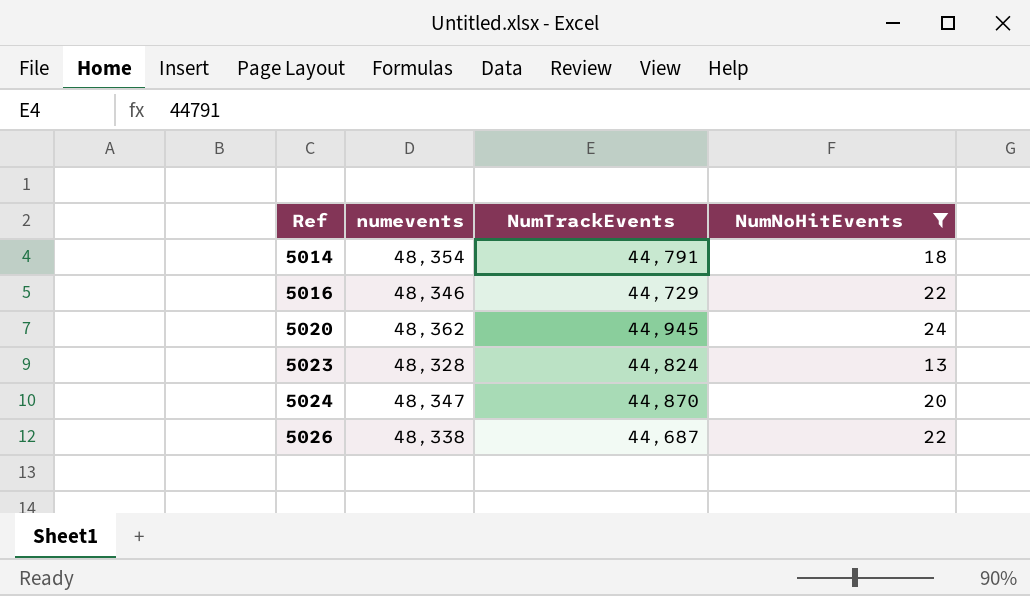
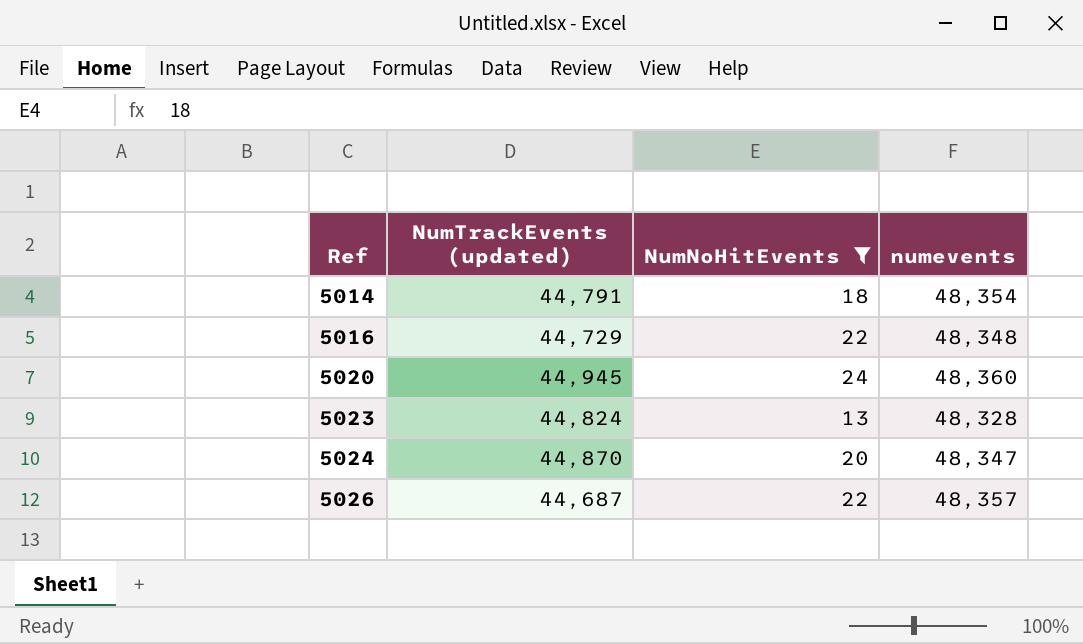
column name: NumTrackEvents -> NumTrackEvents (updated)
column numevents | position: 2 -> 4
5016 | numevents: 48,346 -> 48,348
5020 | numevents: 48,362 -> 48,360
5026 | numevents: 48,338 -> 48,357

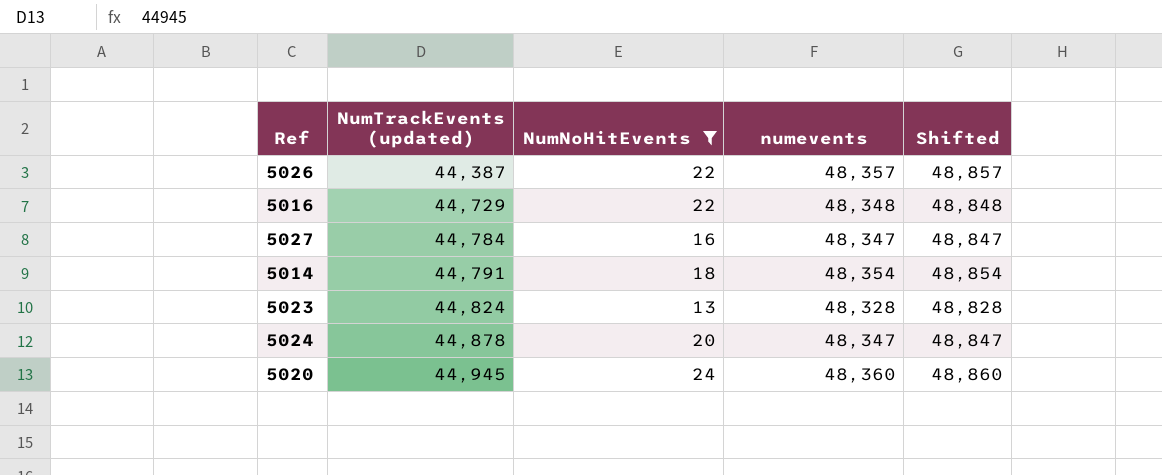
row order: Ref ascending -> NumTrackEvents (updated) ascending
column Shifted | formula: none -> [numevents] + 500
5026 | NumTrackEvents (updated): 44,687 -> 44,387
row 5027: none -> 44,784 | 16 | 48,347 | 48,847
5024 | NumTrackEvents (updated): 44,870 -> 44,878

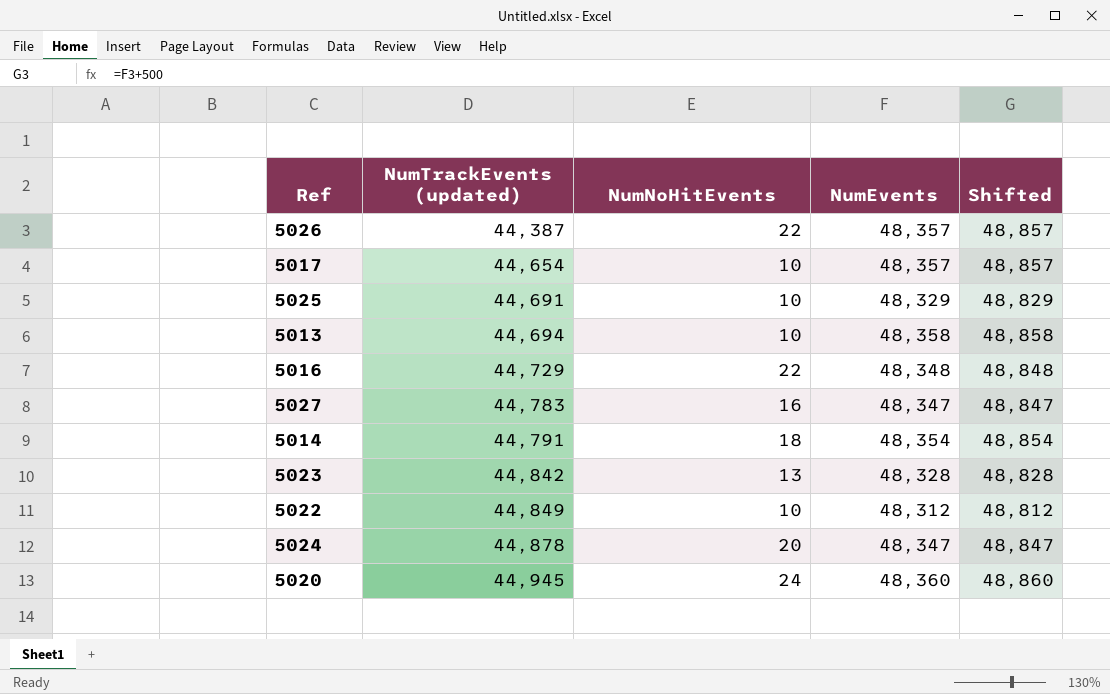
filter: NumNoHitEvents != 10 -> none
column name: numevents -> NumEvents
5027 | NumTrackEvents (updated): 44,784 -> 44,783
5023 | NumTrackEvents (updated): 44,824 -> 44,842

